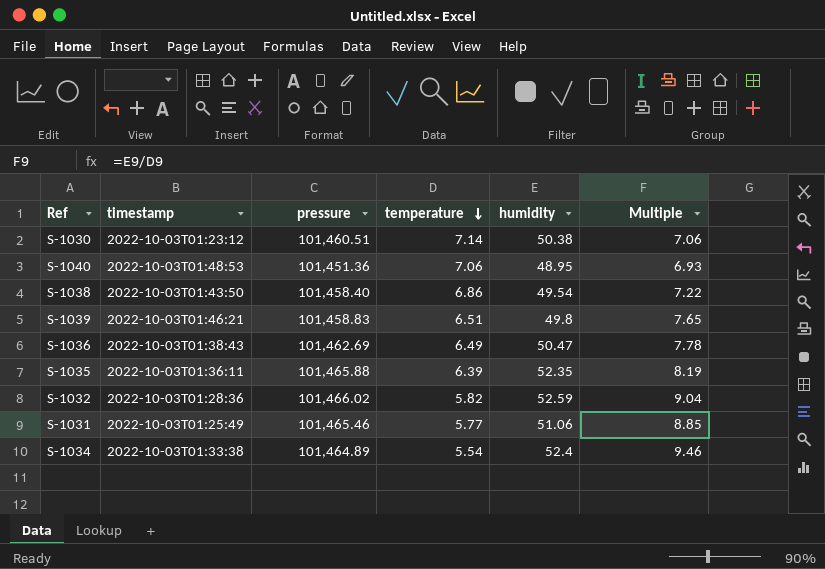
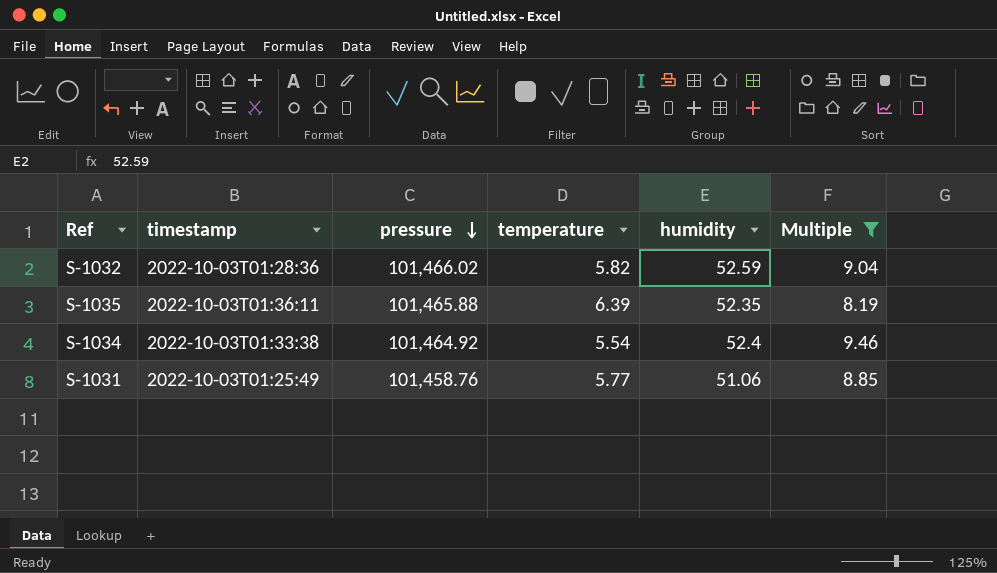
filter: none -> Multiple >= 8.19
row order: temperature descending -> pressure descending
S-1034 | pressure: 101,464.89 -> 101,464.92
S-1031 | pressure: 101,465.46 -> 101,458.76

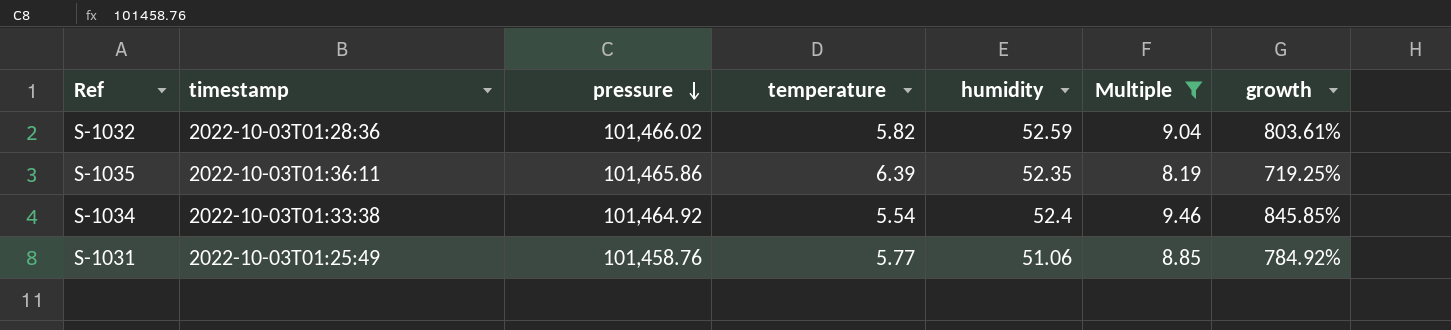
column growth | formula: none -> ([humidity] - [temperature]) / [temperature]
S-1035 | pressure: 101,465.88 -> 101,465.86

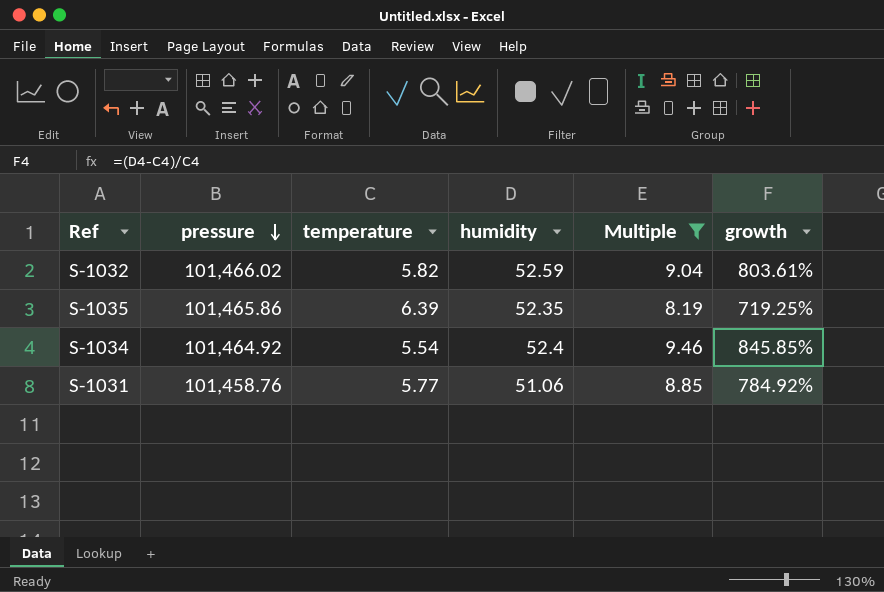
column timestamp | position: 2 -> none

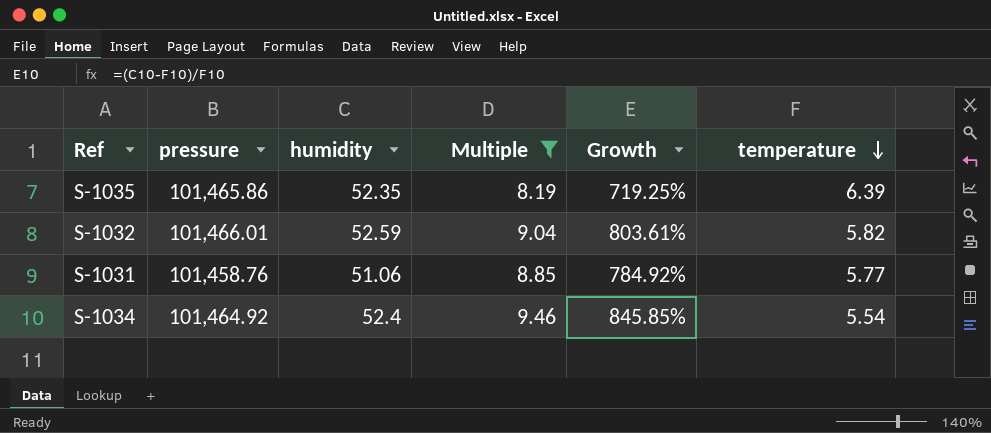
row order: pressure descending -> temperature descending
column name: growth -> Growth
column temperature | position: 3 -> 6
S-1032 | pressure: 101,466.02 -> 101,466.01

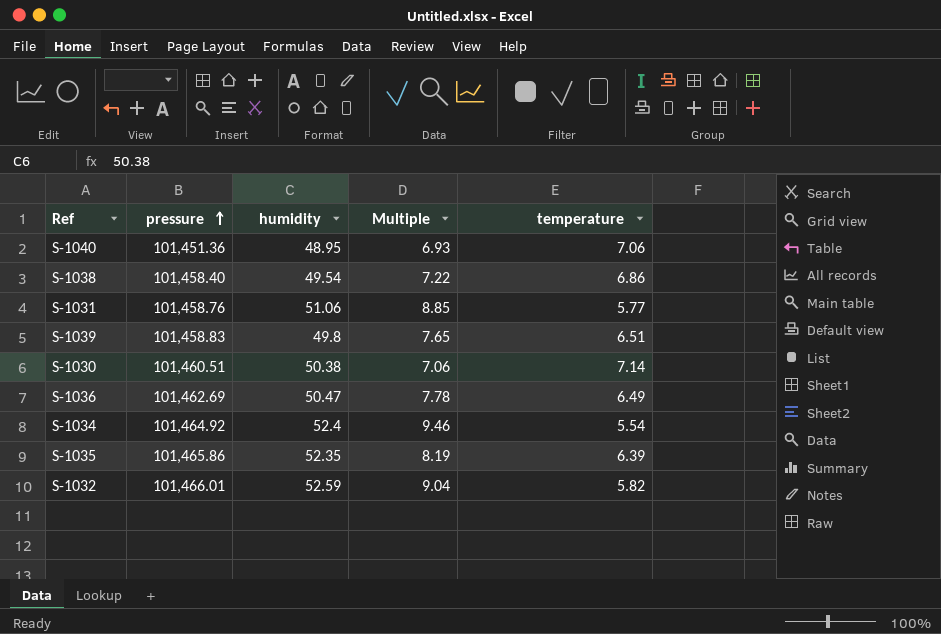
filter: Multiple >= 8.19 -> none
row order: temperature descending -> pressure ascending
column Growth | formula: ([humidity] - [temperature]) / [temperature] -> none

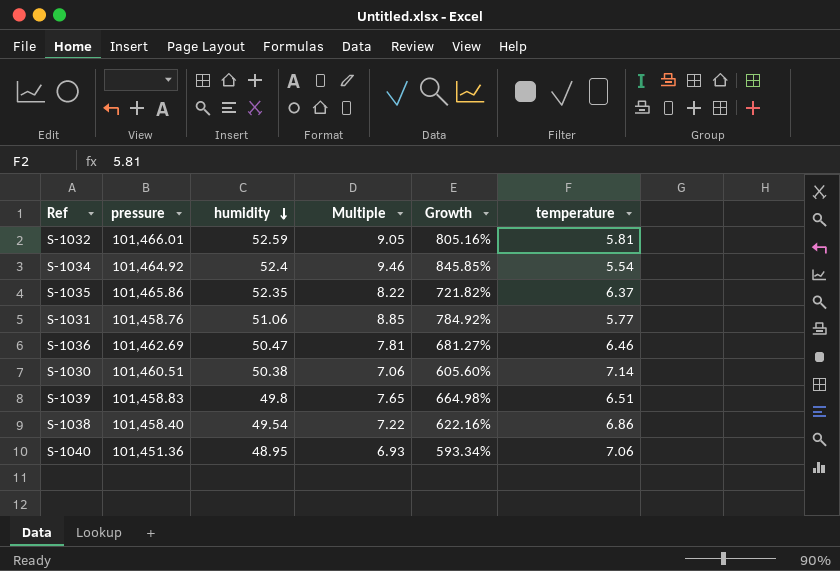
row order: pressure ascending -> humidity descending
column Growth | formula: none -> ([humidity] - [temperature]) / [temperature]
S-1032 | Multiple: 9.04 -> 9.05
S-1032 | temperature: 5.82 -> 5.81
S-1035 | Multiple: 8.19 -> 8.22
S-1035 | temperature: 6.39 -> 6.37
S-1036 | Multiple: 7.78 -> 7.81
S-1036 | temperature: 6.49 -> 6.46

